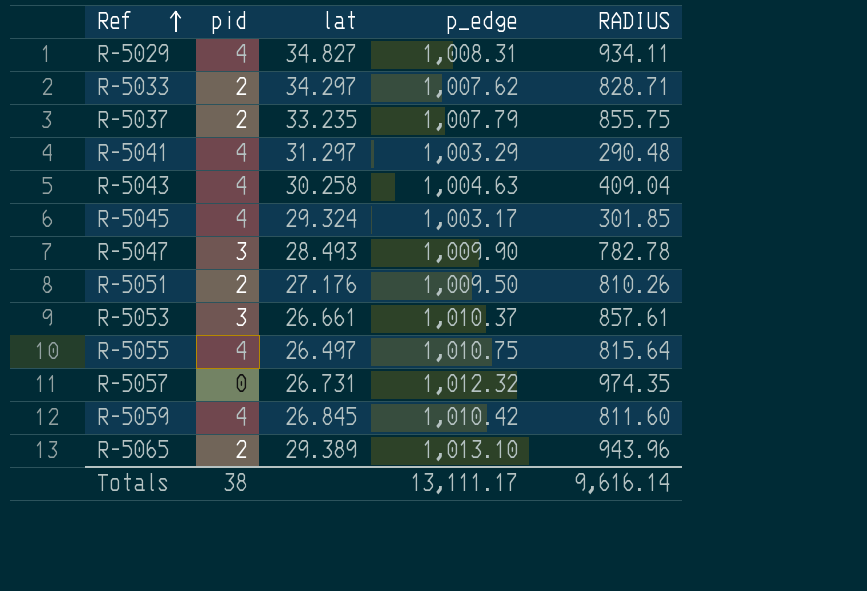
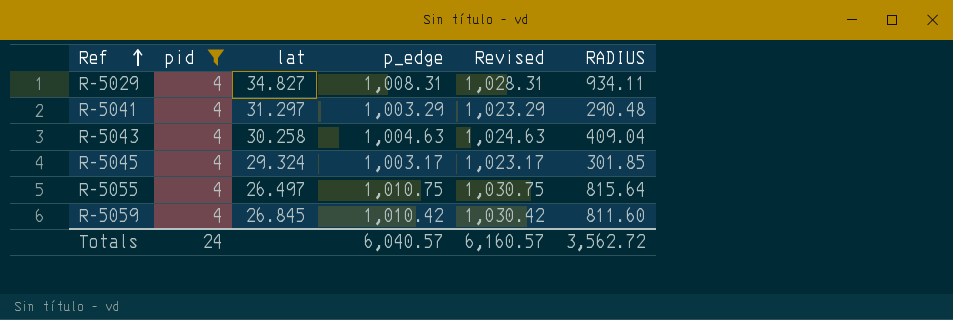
filter: none -> pid = 4
column Revised | formula: none -> [p_edge] + 20
Totals | pid: 38 -> 24
Totals | p_edge: 13,111.17 -> 6,040.57
Totals | RADIUS: 9,616.14 -> 3,562.72

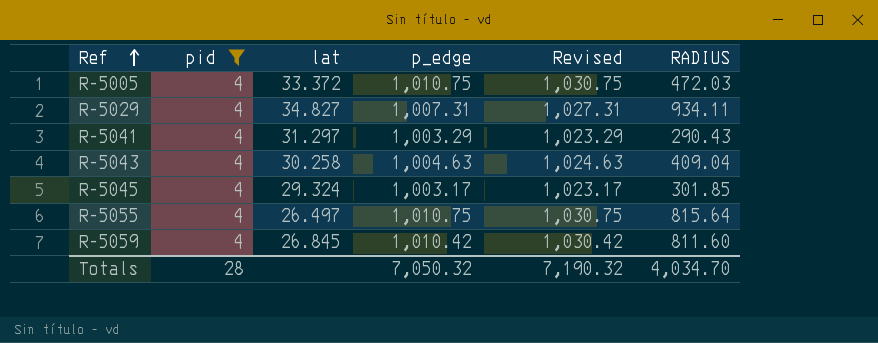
row R-5005: none -> 4 | 33.372 | 1,010.75 | 1,030.75 | 472.03
R-5029 | p_edge: 1,008.31 -> 1,007.31
R-5029 | Revised: 1,028.31 -> 1,027.31
R-5041 | RADIUS: 290.48 -> 290.43
Totals | pid: 24 -> 28
Totals | p_edge: 6,040.57 -> 7,050.32
Totals | Revised: 6,160.57 -> 7,190.32
Totals | RADIUS: 3,562.72 -> 4,034.70

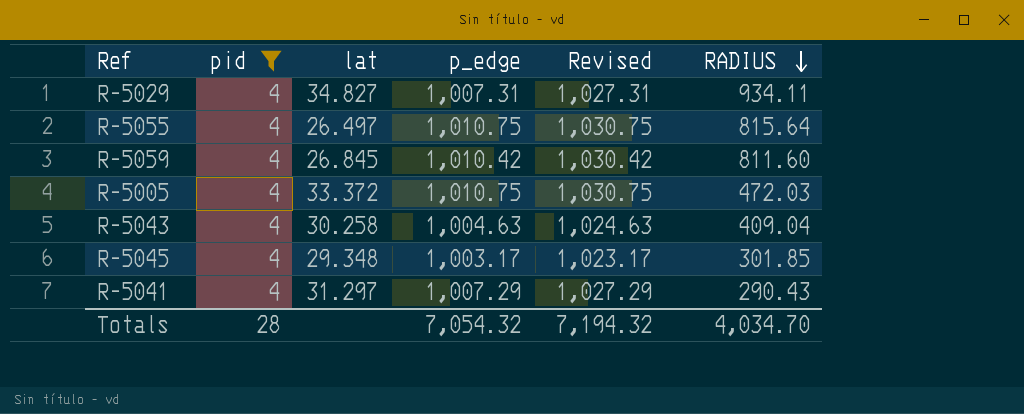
row order: Ref ascending -> RADIUS descending
R-5045 | lat: 29.324 -> 29.348
R-5041 | p_edge: 1,003.29 -> 1,007.29
R-5041 | Revised: 1,023.29 -> 1,027.29
Totals | p_edge: 7,050.32 -> 7,054.32
Totals | Revised: 7,190.32 -> 7,194.32

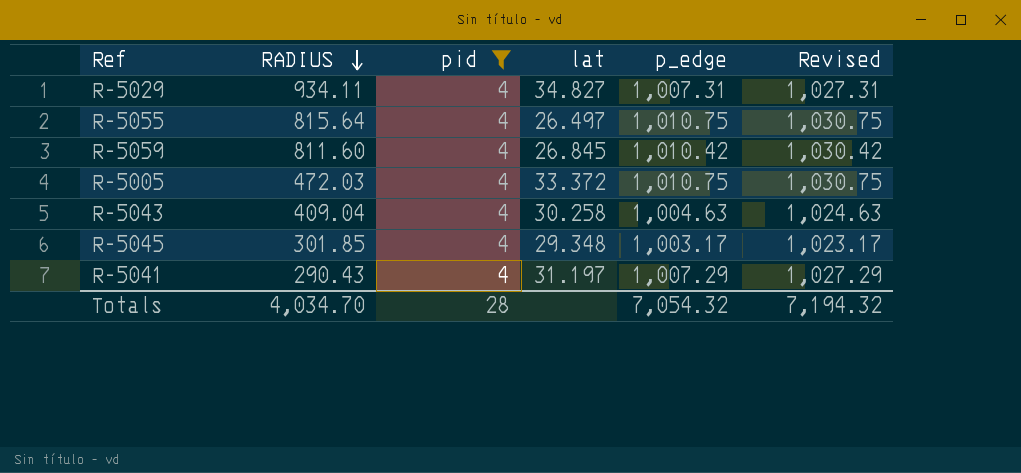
column RADIUS | position: 6 -> 2
R-5041 | lat: 31.297 -> 31.197

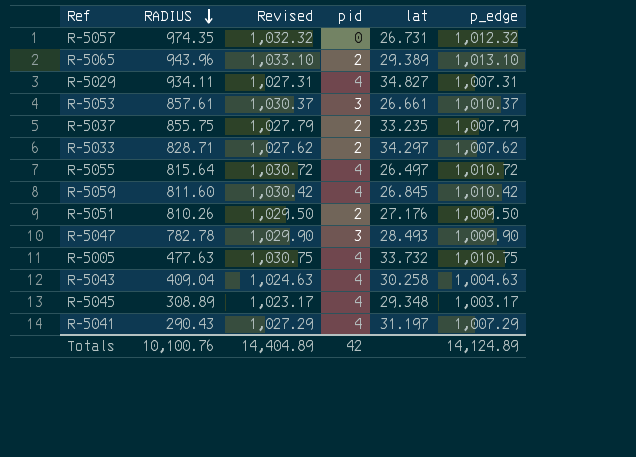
filter: pid = 4 -> none
column Revised | position: 6 -> 3
R-5055 | Revised: 1,030.75 -> 1,030.72
R-5055 | p_edge: 1,010.75 -> 1,010.72
R-5005 | RADIUS: 472.03 -> 477.63
R-5005 | lat: 33.372 -> 33.732
R-5045 | RADIUS: 301.85 -> 308.89
Totals | RADIUS: 4,034.70 -> 10,100.76
Totals | Revised: 7,194.32 -> 14,404.89
Totals | pid: 28 -> 42
Totals | p_edge: 7,054.32 -> 14,124.89

